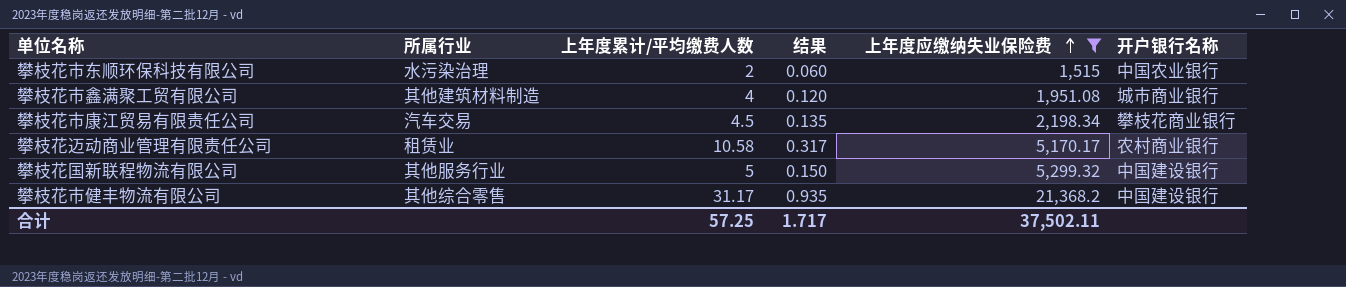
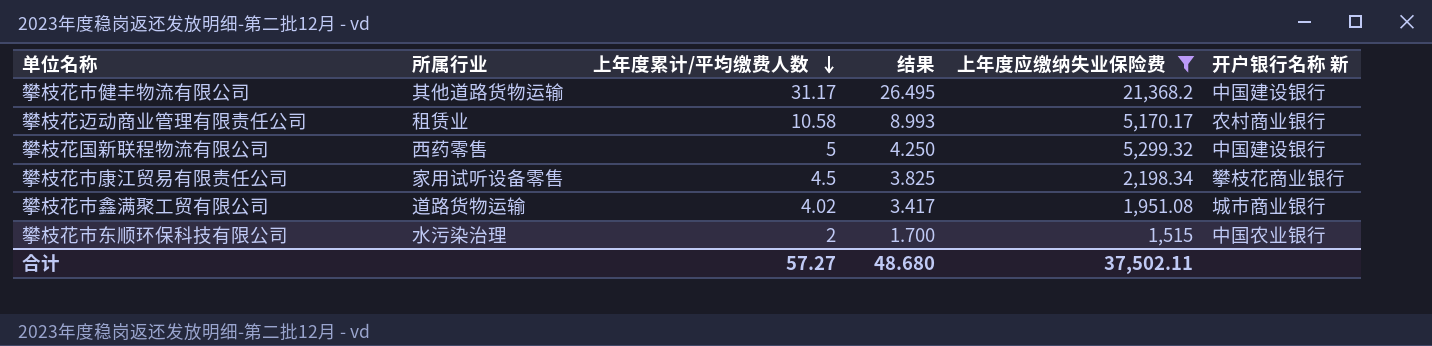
row order: 上年度应缴纳失业保险费 ascending -> 上年度累计/平均缴费人数 descending
column 结果 | formula: [上年度累计/平均缴费人数] * 0.03 -> [上年度累计/平均缴费人数] * 0.85
column name: 开户银行名称 -> 开户银行名称 新
攀枝花市健丰物流有限公司 | 所属行业: 其他综合零售 -> 其他道路货物运输
攀枝花国新联程物流有限公司 | 所属行业: 其他服务行业 -> 西药零售
攀枝花市康江贸易有限责任公司 | 所属行业: 汽车交易 -> 家用试听设备零售
攀枝花市鑫满聚工贸有限公司 | 所属行业: 其他建筑材料制造 -> 道路货物运输
攀枝花市鑫满聚工贸有限公司 | 上年度累计/平均缴费人数: 4 -> 4.02
合计 | 上年度累计/平均缴费人数: 57.25 -> 57.27
合计 | 结果: 1.717 -> 48.680

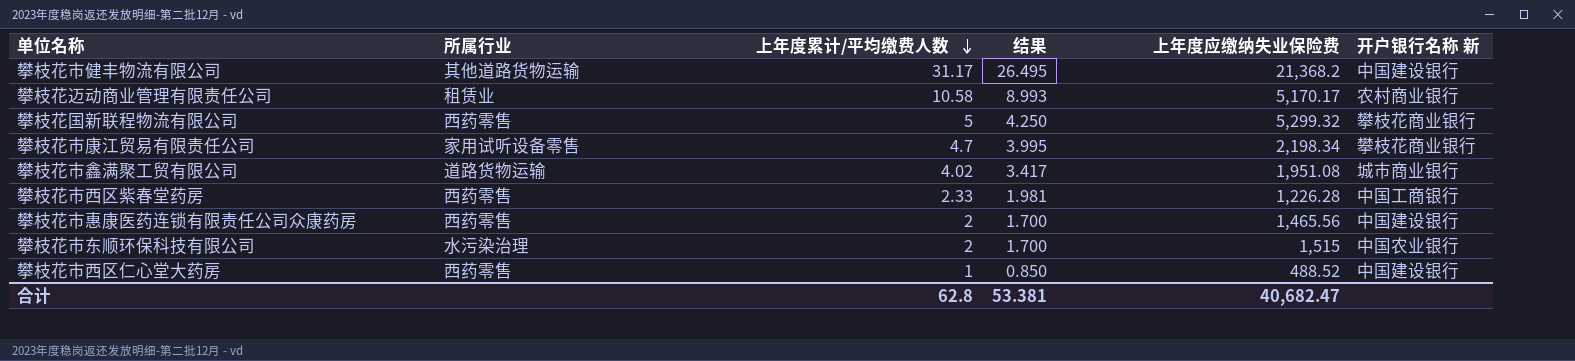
filter: 上年度应缴纳失业保险费 >= 1,515 -> none
攀枝花国新联程物流有限公司 | 开户银行名称 新: 中国建设银行 -> 攀枝花商业银行
攀枝花市康江贸易有限责任公司 | 上年度累计/平均缴费人数: 4.5 -> 4.7
攀枝花市康江贸易有限责任公司 | 结果: 3.825 -> 3.995
合计 | 上年度累计/平均缴费人数: 57.27 -> 62.8
合计 | 结果: 48.680 -> 53.381
合计 | 上年度应缴纳失业保险费: 37,502.11 -> 40,682.47

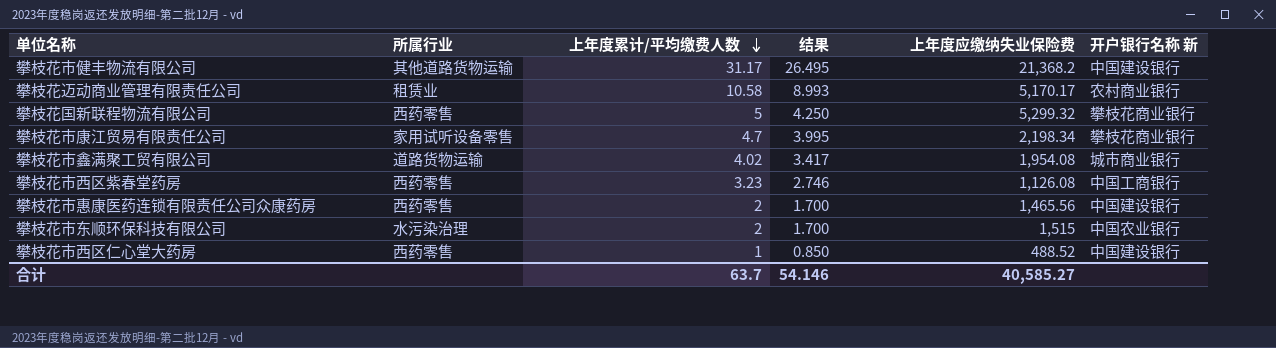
攀枝花市鑫满聚工贸有限公司 | 上年度应缴纳失业保险费: 1,951.08 -> 1,954.08
攀枝花市西区紫春堂药房 | 上年度累计/平均缴费人数: 2.33 -> 3.23
攀枝花市西区紫春堂药房 | 结果: 1.981 -> 2.746
攀枝花市西区紫春堂药房 | 上年度应缴纳失业保险费: 1,226.28 -> 1,126.08
合计 | 上年度累计/平均缴费人数: 62.8 -> 63.7
合计 | 结果: 53.381 -> 54.146
合计 | 上年度应缴纳失业保险费: 40,682.47 -> 40,585.27

